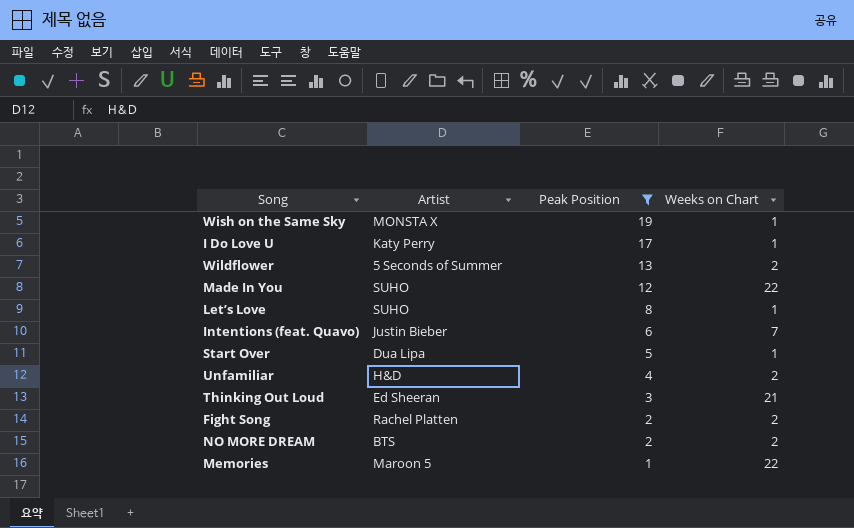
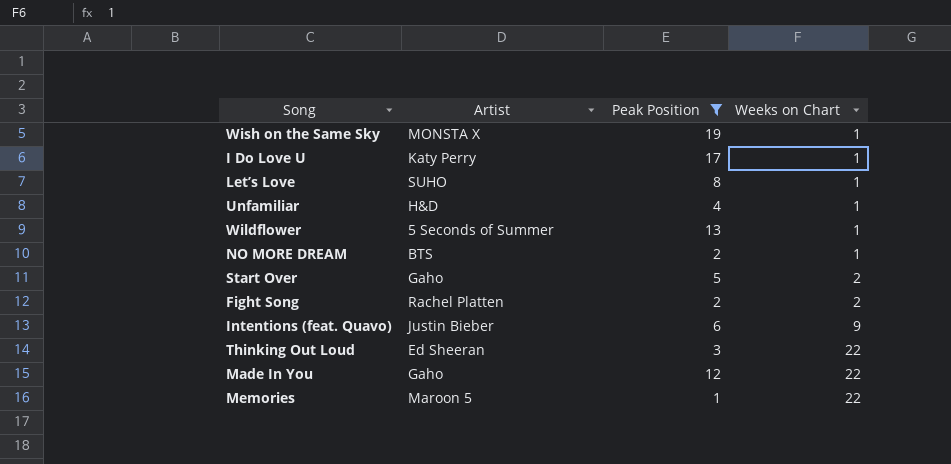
row order: Peak Position descending -> Weeks on Chart ascending
Unfamiliar | Weeks on Chart: 2 -> 1
Wildflower | Weeks on Chart: 2 -> 1
NO MORE DREAM | Weeks on Chart: 2 -> 1
Start Over | Artist: Dua Lipa -> Gaho
Start Over | Weeks on Chart: 1 -> 2
Intentions (feat. Quavo) | Weeks on Chart: 7 -> 9
Thinking Out Loud | Weeks on Chart: 21 -> 22
Made In You | Artist: SUHO -> Gaho

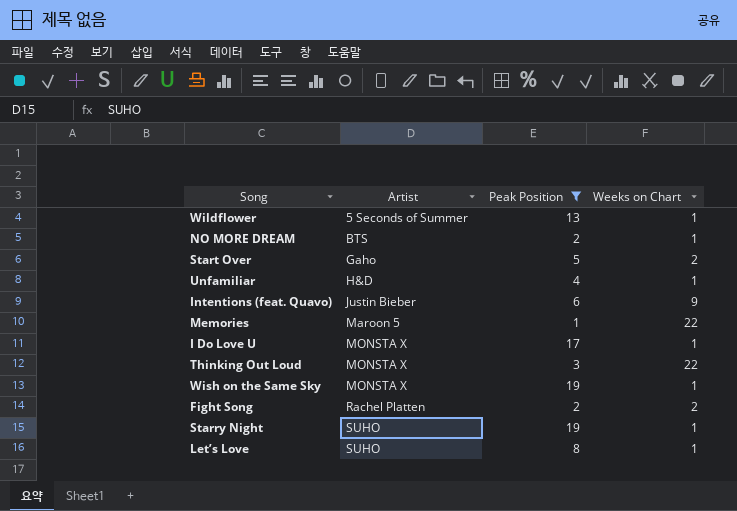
row order: Weeks on Chart ascending -> Artist ascending
row Made In You: Gaho | 12 | 22 -> none
I Do Love U | Artist: Katy Perry -> MONSTA X
Thinking Out Loud | Artist: Ed Sheeran -> MONSTA X
row Starry Night: none -> SUHO | 19 | 1

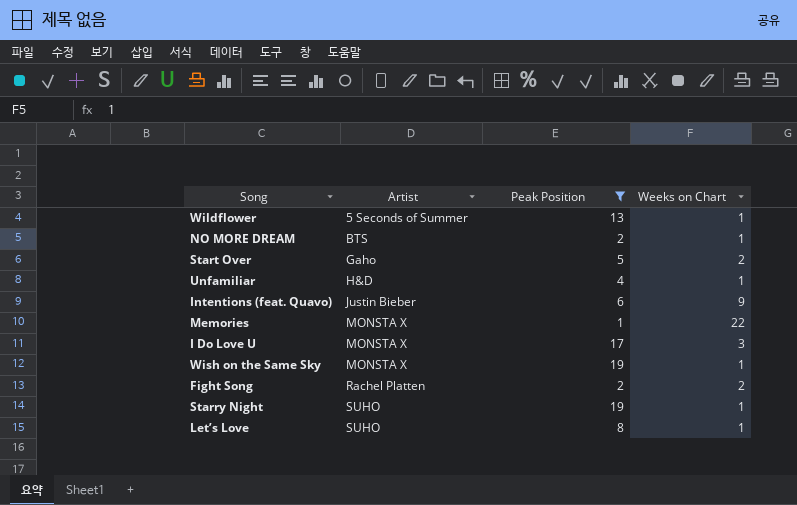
row Thinking Out Loud: MONSTA X | 3 | 22 -> none
Memories | Artist: Maroon 5 -> MONSTA X
I Do Love U | Weeks on Chart: 1 -> 3

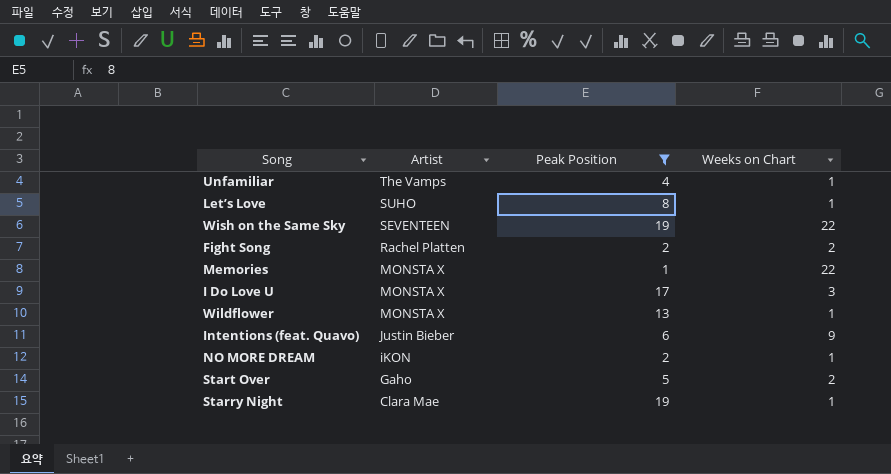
row order: Artist ascending -> Artist descending
Unfamiliar | Artist: H&D -> The Vamps
Wish on the Same Sky | Artist: MONSTA X -> SEVENTEEN
Wish on the Same Sky | Weeks on Chart: 1 -> 22
Wildflower | Artist: 5 Seconds of Summer -> MONSTA X
NO MORE DREAM | Artist: BTS -> iKON
Starry Night | Artist: SUHO -> Clara Mae

